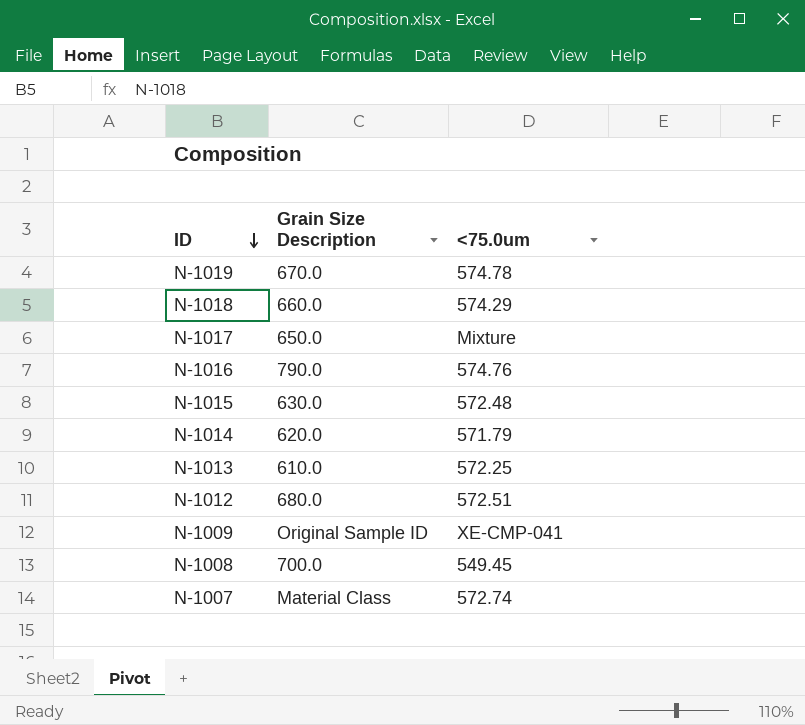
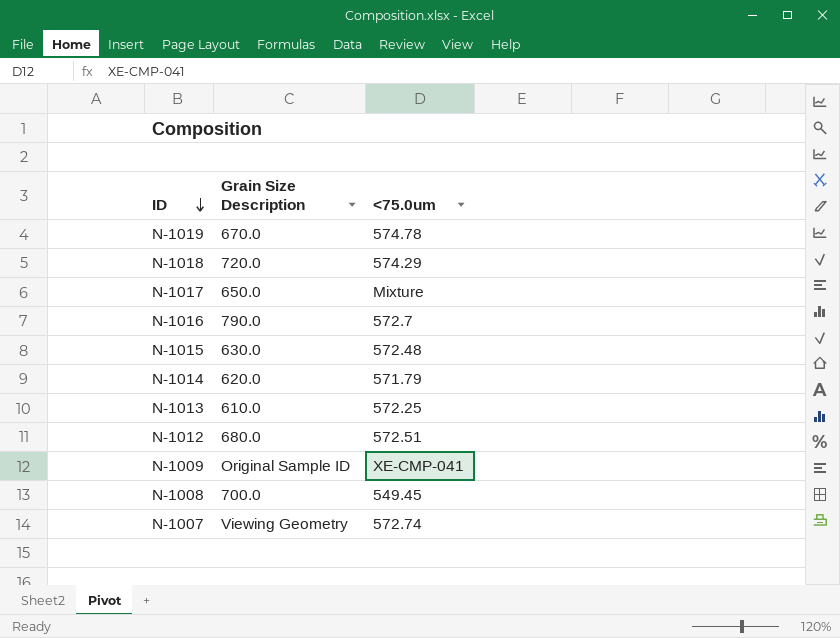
N-1018 | Grain Size Description: 660.0 -> 720.0
N-1016 | <75.0um: 574.76 -> 572.7
N-1007 | Grain Size Description: Material Class -> Viewing Geometry

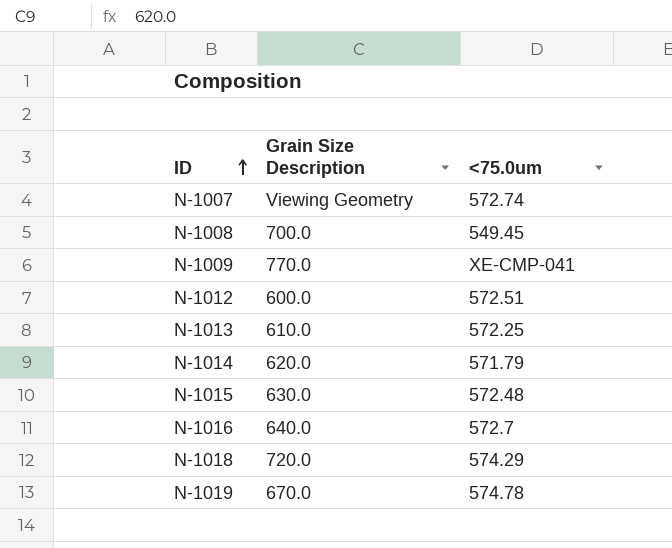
row order: ID descending -> ID ascending
row N-1017: 650.0 | Mixture -> none
N-1009 | Grain Size Description: Original Sample ID -> 770.0
N-1012 | Grain Size Description: 680.0 -> 600.0
N-1016 | Grain Size Description: 790.0 -> 640.0

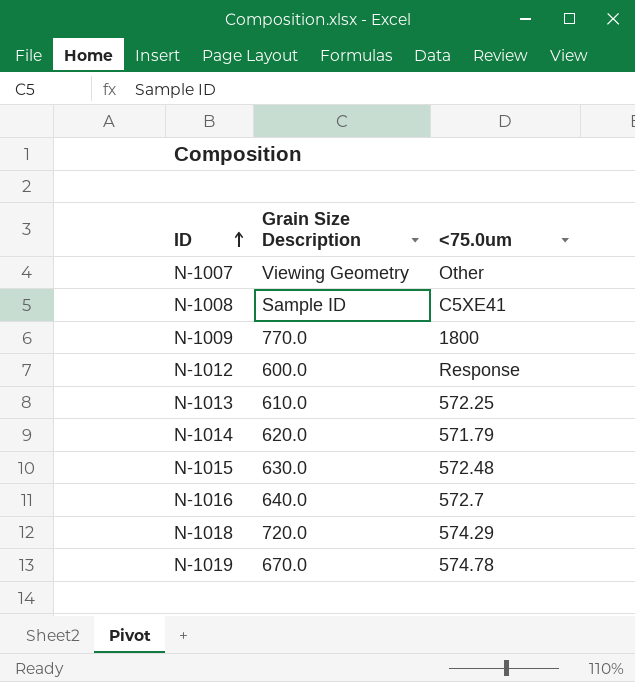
N-1007 | <75.0um: 572.74 -> Other
N-1008 | Grain Size Description: 700.0 -> Sample ID
N-1008 | <75.0um: 549.45 -> C5XE41
N-1009 | <75.0um: XE-CMP-041 -> 1800
N-1012 | <75.0um: 572.51 -> Response

